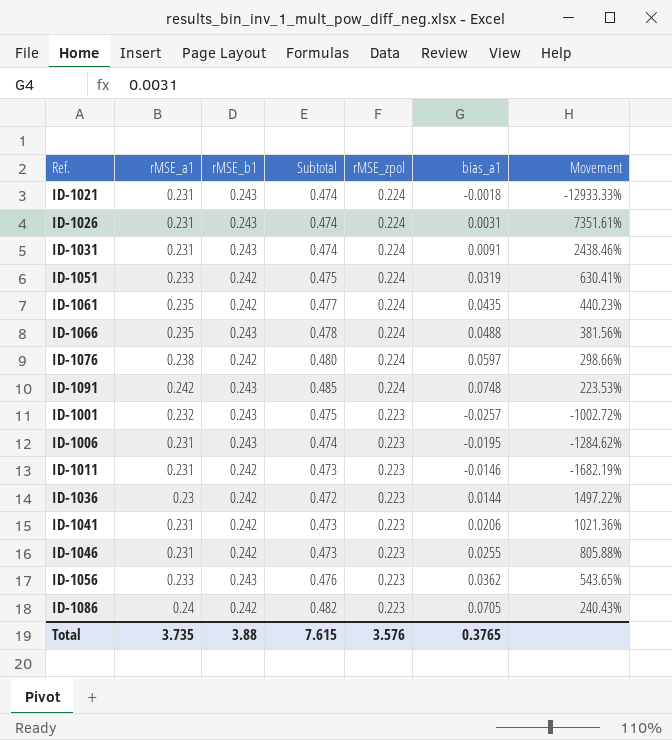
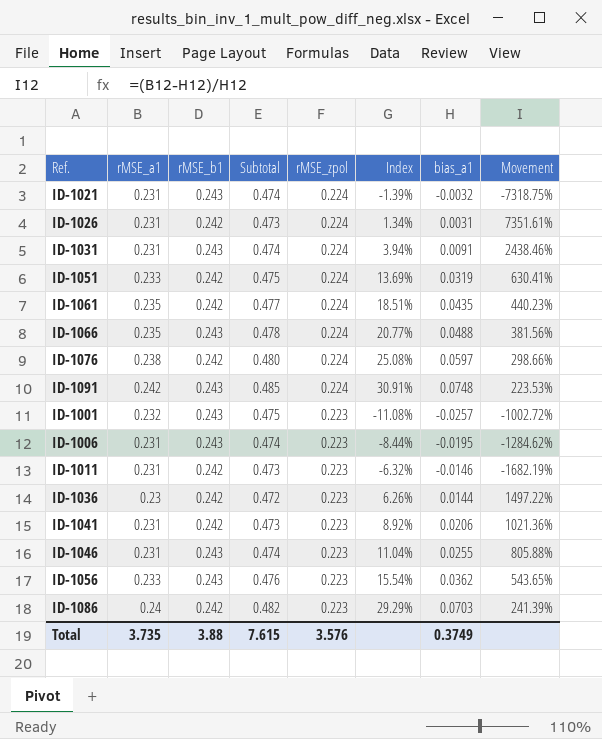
column Index | formula: none -> [bias_a1] / [rMSE_a1]
ID-1021 | bias_a1: -0.0018 -> -0.0032
ID-1021 | Movement: -12933.33% -> -7318.75%
ID-1026 | rMSE_b1: 0.243 -> 0.242
ID-1026 | Subtotal: 0.474 -> 0.473
ID-1046 | rMSE_b1: 0.242 -> 0.243
ID-1046 | Subtotal: 0.473 -> 0.474
ID-1086 | bias_a1: 0.0705 -> 0.0703
ID-1086 | Movement: 240.43% -> 241.39%
Total | bias_a1: 0.3765 -> 0.3749

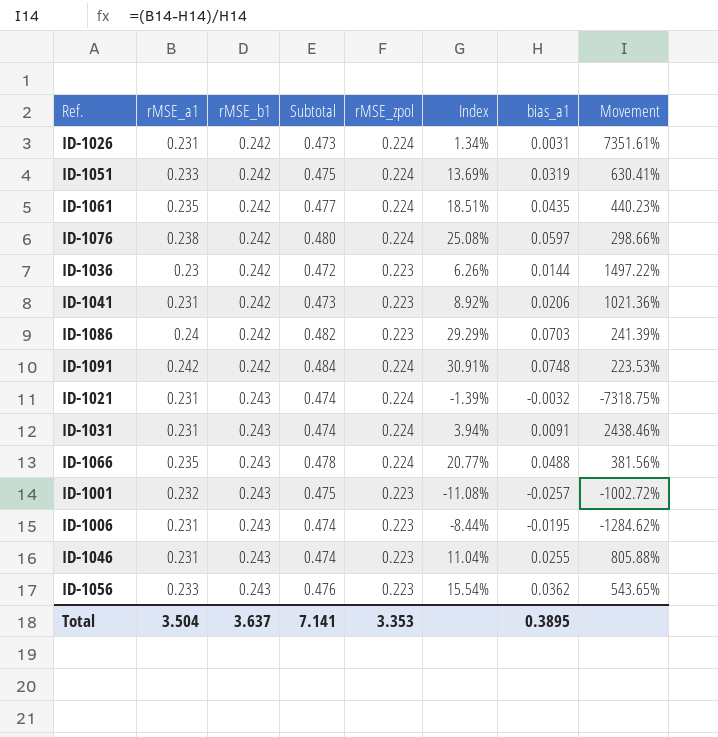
row order: rMSE_zpol descending -> rMSE_b1 ascending
row ID-1011: 0.231 | 0.242 | 0.473 | 0.223 | -6.32% | -0.0146 | -1682.19% -> none
ID-1091 | rMSE_b1: 0.243 -> 0.242
ID-1091 | Subtotal: 0.485 -> 0.484
Total | rMSE_a1: 3.735 -> 3.504
Total | rMSE_b1: 3.88 -> 3.637
Total | Subtotal: 7.615 -> 7.141
Total | rMSE_zpol: 3.576 -> 3.353
Total | bias_a1: 0.3749 -> 0.3895

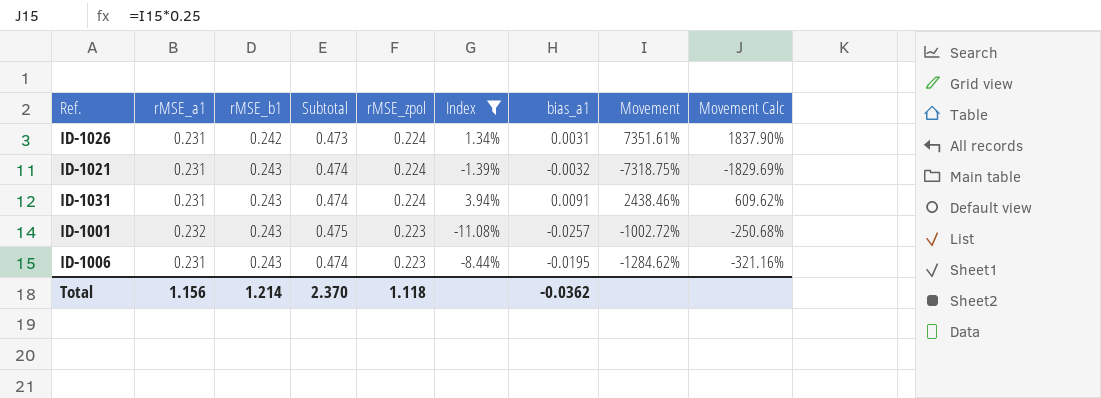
filter: none -> Index <= 3.94%
column Movement Calc | formula: none -> [Movement] * 0.25
Total | rMSE_a1: 3.504 -> 1.156
Total | rMSE_b1: 3.637 -> 1.214
Total | Subtotal: 7.141 -> 2.370
Total | rMSE_zpol: 3.353 -> 1.118
Total | bias_a1: 0.3895 -> -0.0362

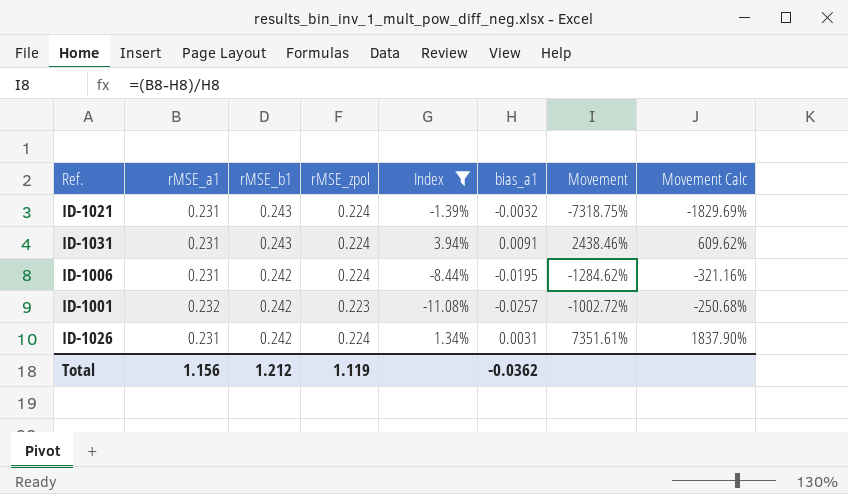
row order: rMSE_b1 ascending -> rMSE_b1 descending
column Subtotal | formula: [rMSE_a1] + [rMSE_b1] -> none
ID-1006 | rMSE_b1: 0.243 -> 0.242
ID-1006 | rMSE_zpol: 0.223 -> 0.224
ID-1001 | rMSE_b1: 0.243 -> 0.242
Total | rMSE_b1: 1.214 -> 1.212
Total | rMSE_zpol: 1.118 -> 1.119

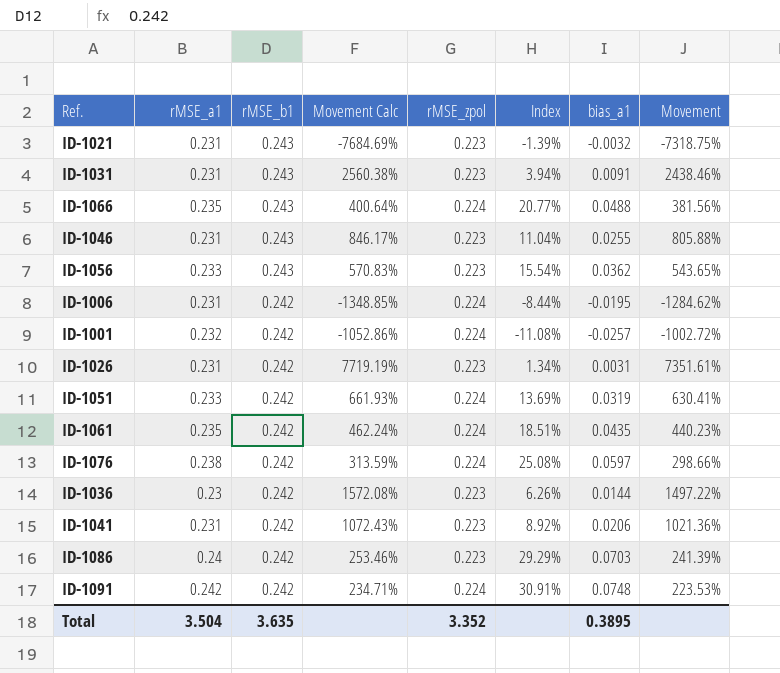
filter: Index <= 3.94% -> none
column Movement Calc | formula: [Movement] * 0.25 -> [Movement] * 1.05
column Movement Calc | position: 8 -> 4
ID-1021 | rMSE_zpol: 0.224 -> 0.223
ID-1031 | rMSE_zpol: 0.224 -> 0.223
ID-1001 | rMSE_zpol: 0.223 -> 0.224
ID-1026 | rMSE_zpol: 0.224 -> 0.223
Total | rMSE_a1: 1.156 -> 3.504
Total | rMSE_b1: 1.212 -> 3.635
Total | rMSE_zpol: 1.119 -> 3.352
Total | bias_a1: -0.0362 -> 0.3895

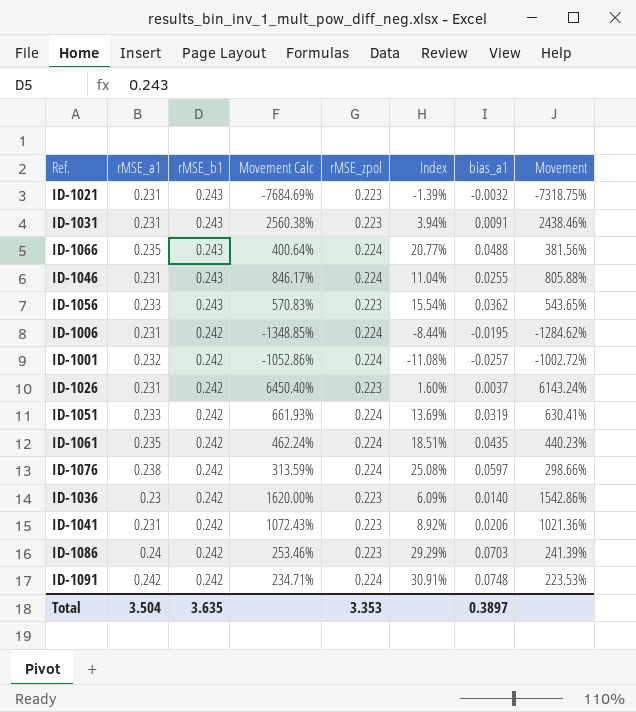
ID-1046 | rMSE_zpol: 0.223 -> 0.224
ID-1026 | Movement Calc: 7719.19% -> 6450.40%
ID-1026 | Index: 1.34% -> 1.60%
ID-1026 | bias_a1: 0.0031 -> 0.0037
ID-1026 | Movement: 7351.61% -> 6143.24%
ID-1036 | Movement Calc: 1572.08% -> 1620.00%
ID-1036 | Index: 6.26% -> 6.09%
ID-1036 | bias_a1: 0.0144 -> 0.0140
ID-1036 | Movement: 1497.22% -> 1542.86%
Total | rMSE_zpol: 3.352 -> 3.353
Total | bias_a1: 0.3895 -> 0.3897

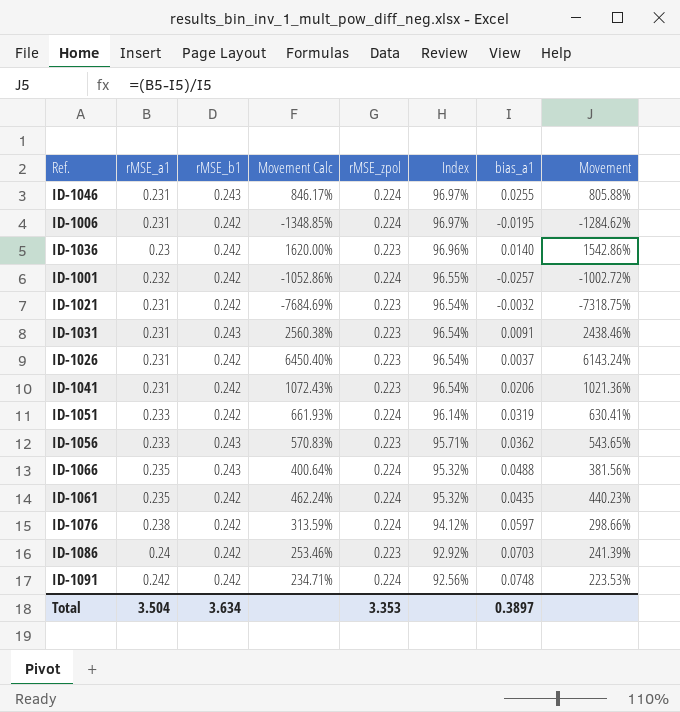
row order: rMSE_b1 descending -> Index descending
column Index | formula: [bias_a1] / [rMSE_a1] -> [rMSE_zpol] / [rMSE_a1]
ID-1021 | rMSE_b1: 0.243 -> 0.242
Total | rMSE_b1: 3.635 -> 3.634

